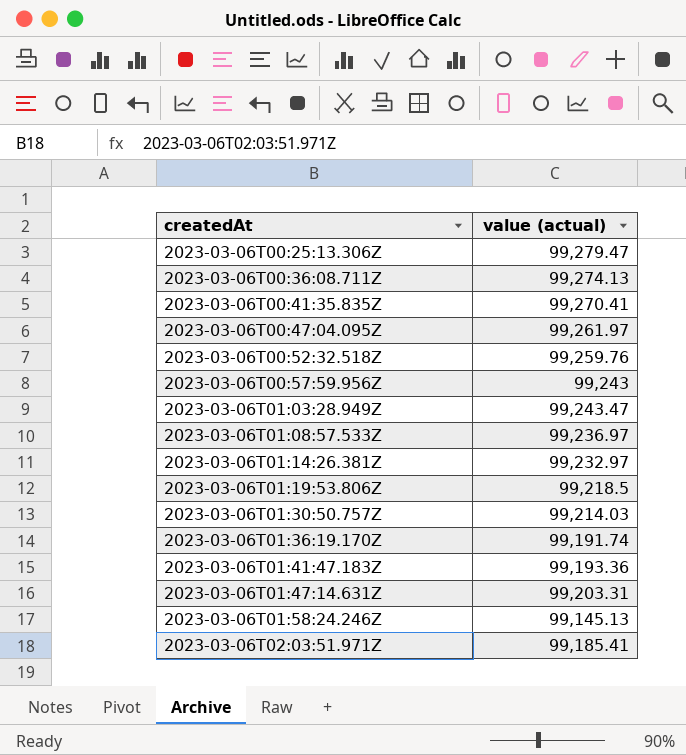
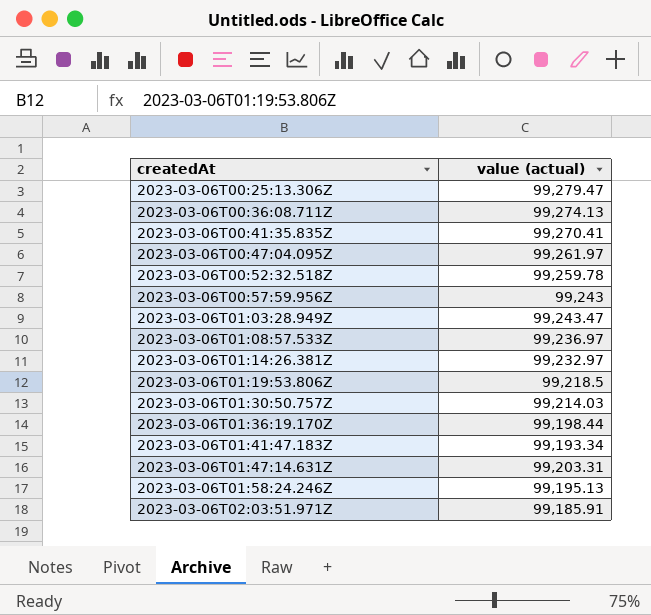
2023-03-06T00:52:32.518Z | value (actual): 99,259.76 -> 99,259.78
2023-03-06T01:36:19.170Z | value (actual): 99,191.74 -> 99,198.44
2023-03-06T01:41:47.183Z | value (actual): 99,193.36 -> 99,193.34
2023-03-06T01:58:24.246Z | value (actual): 99,145.13 -> 99,195.13
2023-03-06T02:03:51.971Z | value (actual): 99,185.41 -> 99,185.91

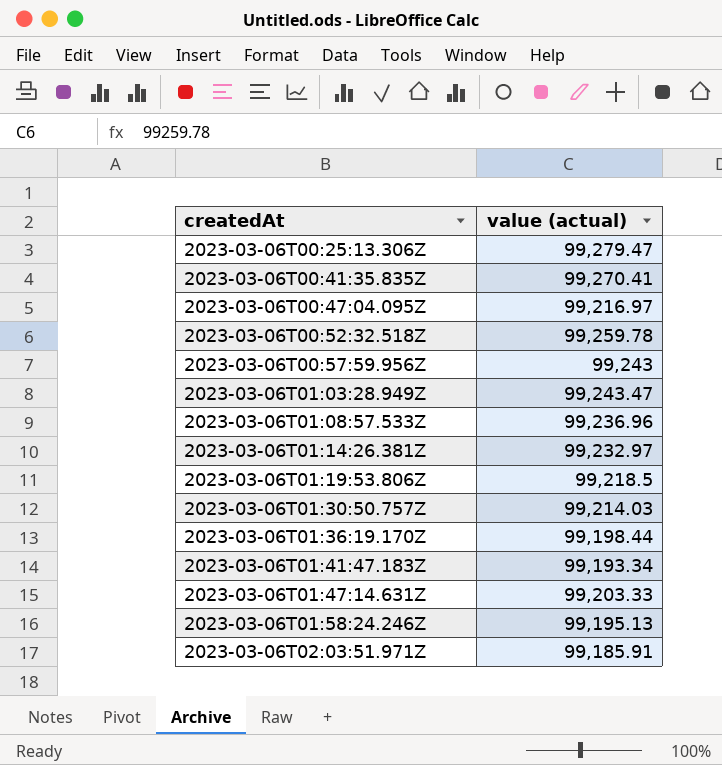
row 2023-03-06T00:36:08.711Z: 99,274.13 -> none
2023-03-06T00:47:04.095Z | value (actual): 99,261.97 -> 99,216.97
2023-03-06T01:08:57.533Z | value (actual): 99,236.97 -> 99,236.96
2023-03-06T01:47:14.631Z | value (actual): 99,203.31 -> 99,203.33

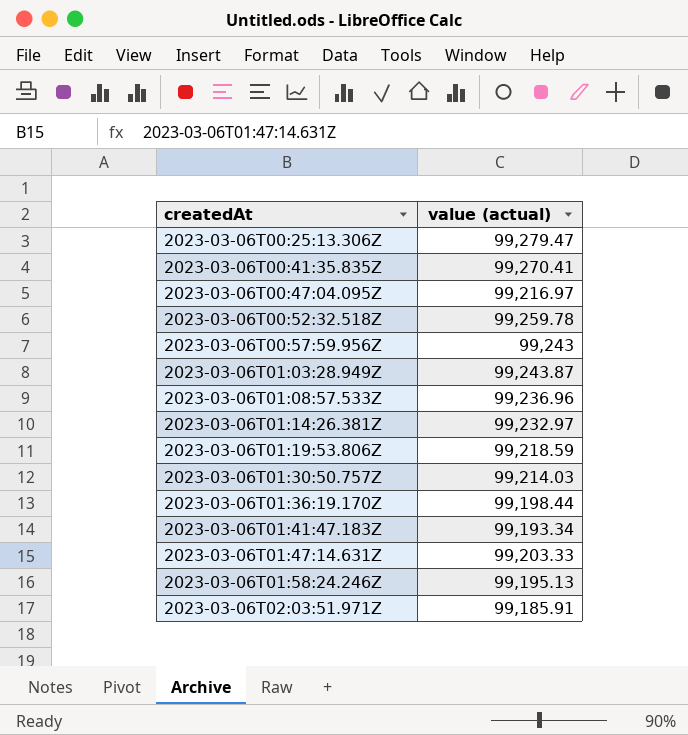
2023-03-06T01:03:28.949Z | value (actual): 99,243.47 -> 99,243.87
2023-03-06T01:19:53.806Z | value (actual): 99,218.5 -> 99,218.59

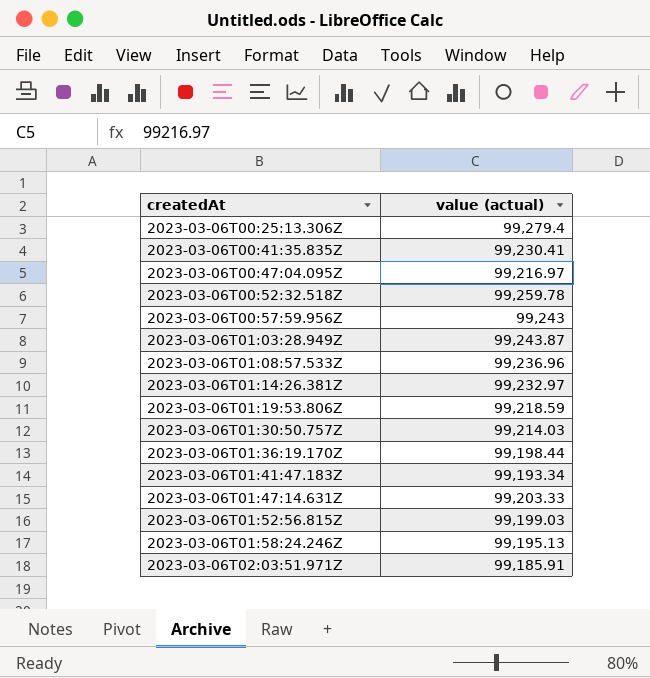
2023-03-06T00:25:13.306Z | value (actual): 99,279.47 -> 99,279.4
2023-03-06T00:41:35.835Z | value (actual): 99,270.41 -> 99,230.41
row 2023-03-06T01:52:56.815Z: none -> 99,199.03

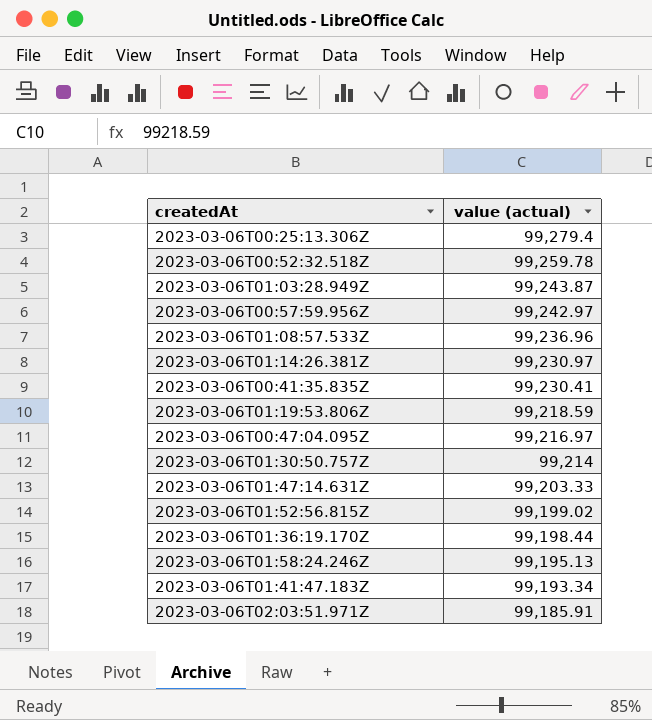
row order: createdAt ascending -> value (actual) descending
2023-03-06T00:57:59.956Z | value (actual): 99,243 -> 99,242.97
2023-03-06T01:14:26.381Z | value (actual): 99,232.97 -> 99,230.97
2023-03-06T01:30:50.757Z | value (actual): 99,214.03 -> 99,214
2023-03-06T01:52:56.815Z | value (actual): 99,199.03 -> 99,199.02

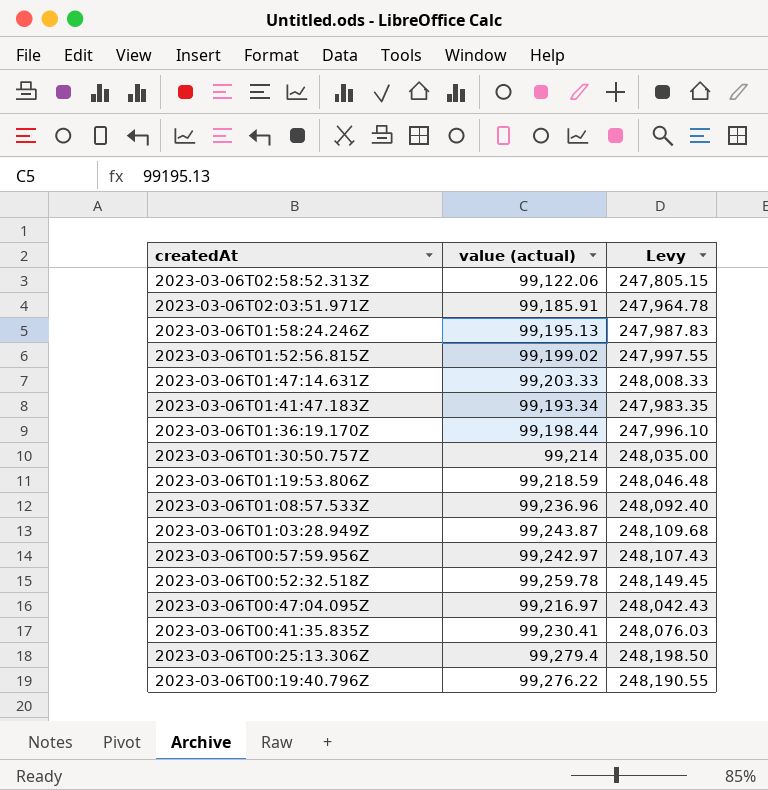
row order: value (actual) descending -> createdAt descending
column Levy | formula: none -> [value (actual)] * 2.5
row 2023-03-06T01:14:26.381Z: 99,230.97 -> none
row 2023-03-06T02:58:52.313Z: none -> 99,122.06 | 247,805.15
row 2023-03-06T00:19:40.796Z: none -> 99,276.22 | 248,190.55

